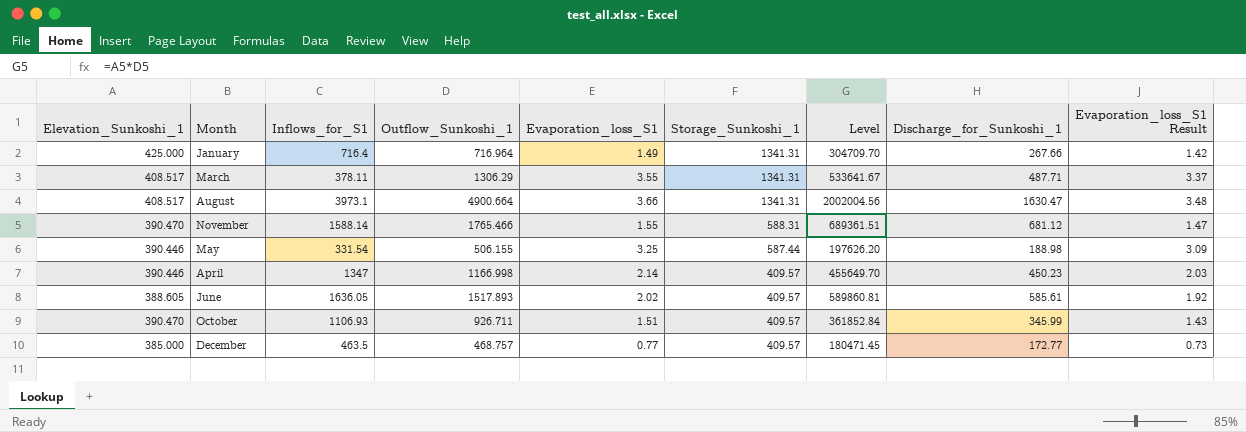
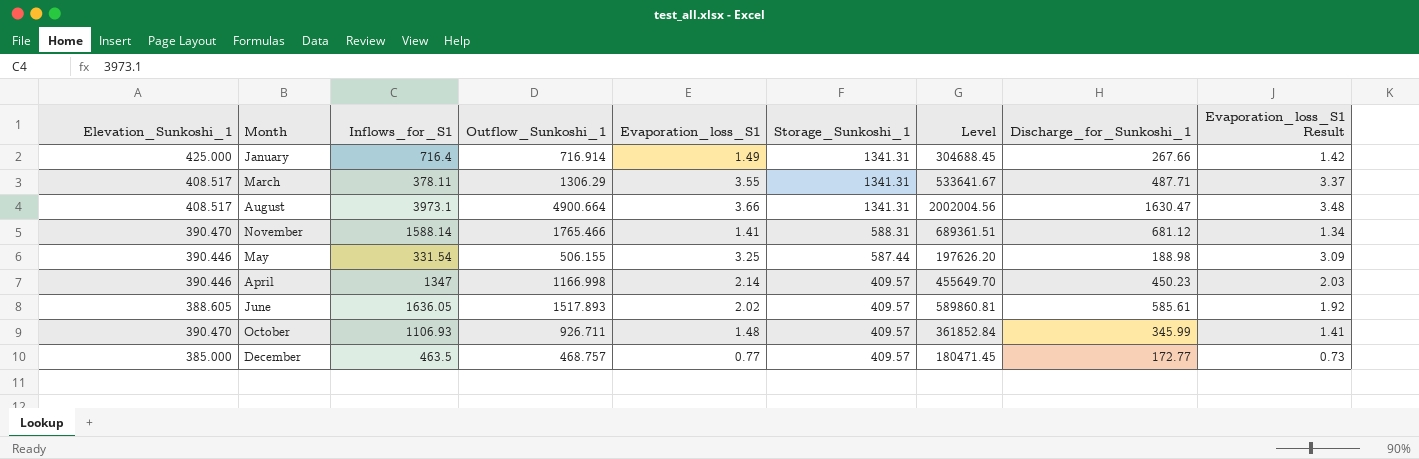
January | Outflow_Sunkoshi_1: 716.964 -> 716.914
January | Level: 304709.70 -> 304688.45
November | Evaporation_loss_S1: 1.55 -> 1.41
November | Evaporation_loss_S1 Result: 1.47 -> 1.34
October | Evaporation_loss_S1: 1.51 -> 1.48
October | Evaporation_loss_S1 Result: 1.43 -> 1.41

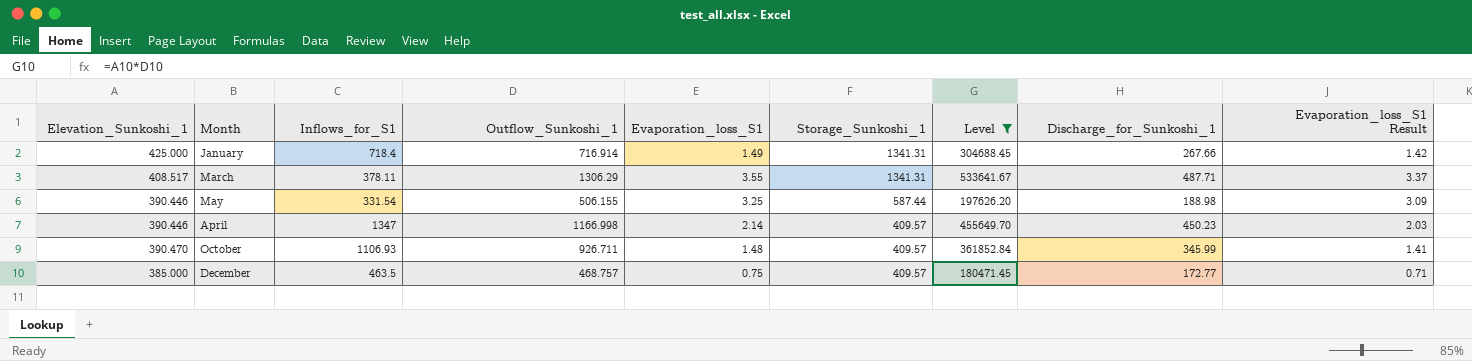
filter: none -> Level <= 533641.67
January | Inflows_for_S1: 716.4 -> 718.4
December | Evaporation_loss_S1: 0.77 -> 0.75
December | Evaporation_loss_S1 Result: 0.73 -> 0.71

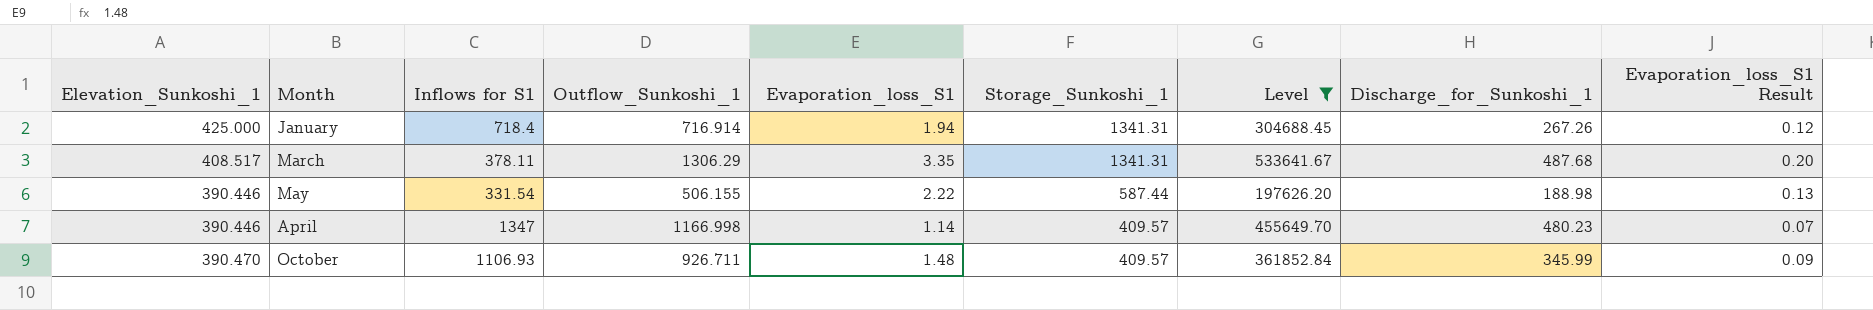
column name: Inflows_for_S1 -> Inflows for S1
column Evaporation_loss_S1 Result | formula: [Evaporation_loss_S1] * 0.95 -> [Evaporation_loss_S1] * 0.06
row December: 385.000 | 463.5 | 468.757 | 0.75 | 409.57 | 180471.45 | 172.77 | 0.71 -> none
January | Evaporation_loss_S1: 1.49 -> 1.94
January | Discharge_for_Sunkoshi_1: 267.66 -> 267.26
March | Evaporation_loss_S1: 3.55 -> 3.35
March | Discharge_for_Sunkoshi_1: 487.71 -> 487.68
May | Evaporation_loss_S1: 3.25 -> 2.22
April | Evaporation_loss_S1: 2.14 -> 1.14
April | Discharge_for_Sunkoshi_1: 450.23 -> 480.23

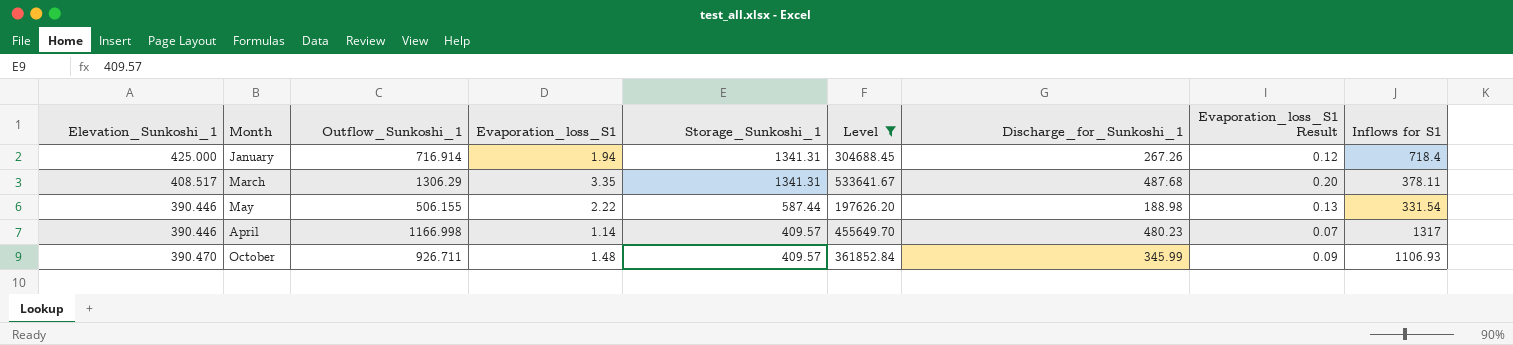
column Inflows for S1 | position: 3 -> 9
April | Inflows for S1: 1347 -> 1317

